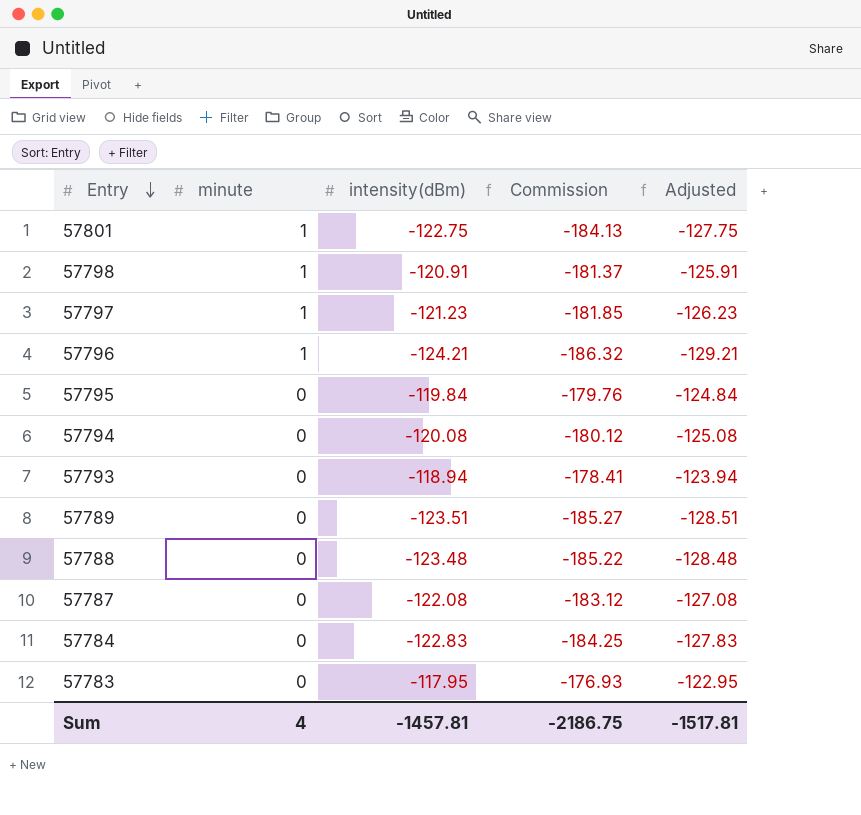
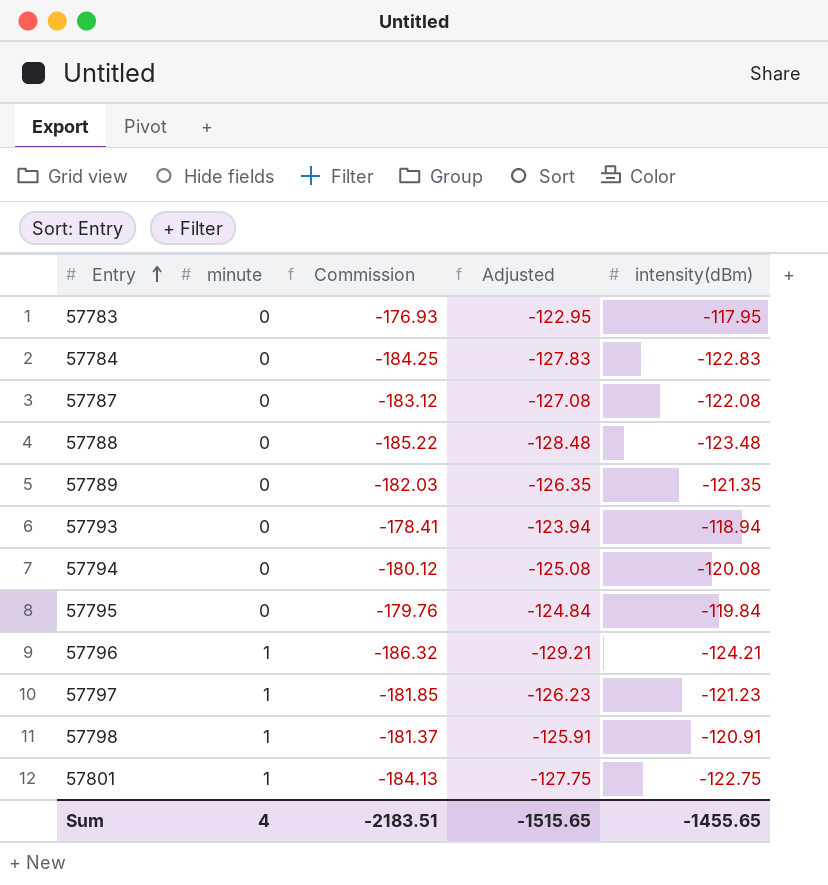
row order: Entry descending -> Entry ascending
column intensity(dBm) | position: 3 -> 5
57789 | Commission: -185.27 -> -182.03
57789 | Adjusted: -128.51 -> -126.35
57789 | intensity(dBm): -123.51 -> -121.35
Sum | Commission: -2186.75 -> -2183.51
Sum | Adjusted: -1517.81 -> -1515.65
Sum | intensity(dBm): -1457.81 -> -1455.65

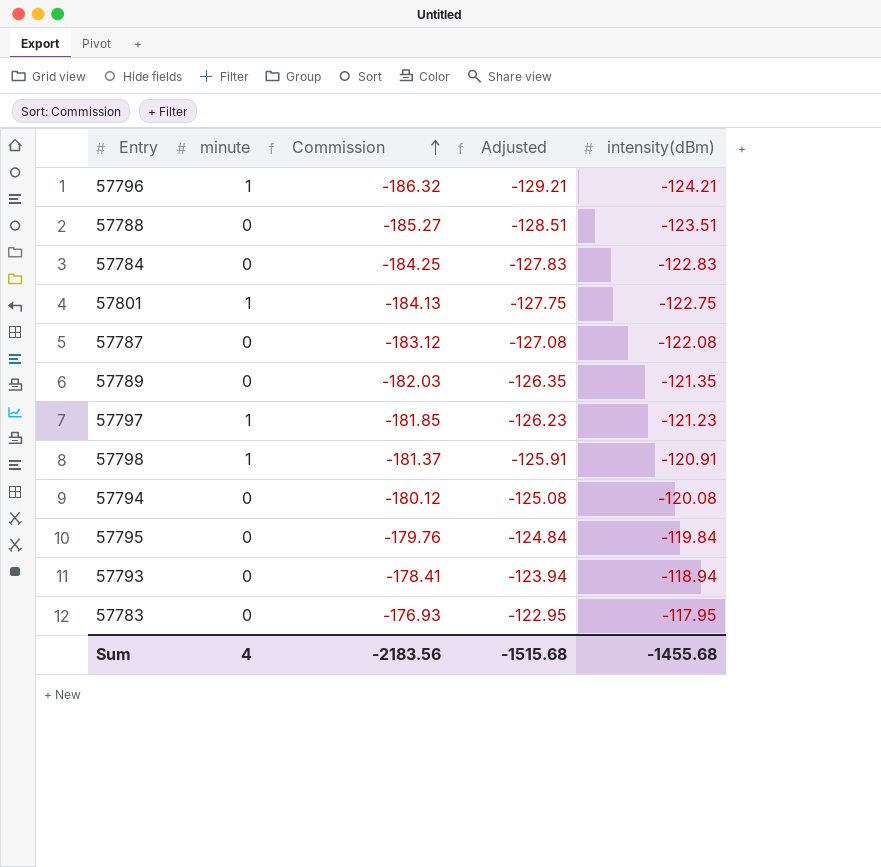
row order: Entry ascending -> Commission ascending
57788 | Commission: -185.22 -> -185.27
57788 | Adjusted: -128.48 -> -128.51
57788 | intensity(dBm): -123.48 -> -123.51
Sum | Commission: -2183.51 -> -2183.56
Sum | Adjusted: -1515.65 -> -1515.68
Sum | intensity(dBm): -1455.65 -> -1455.68

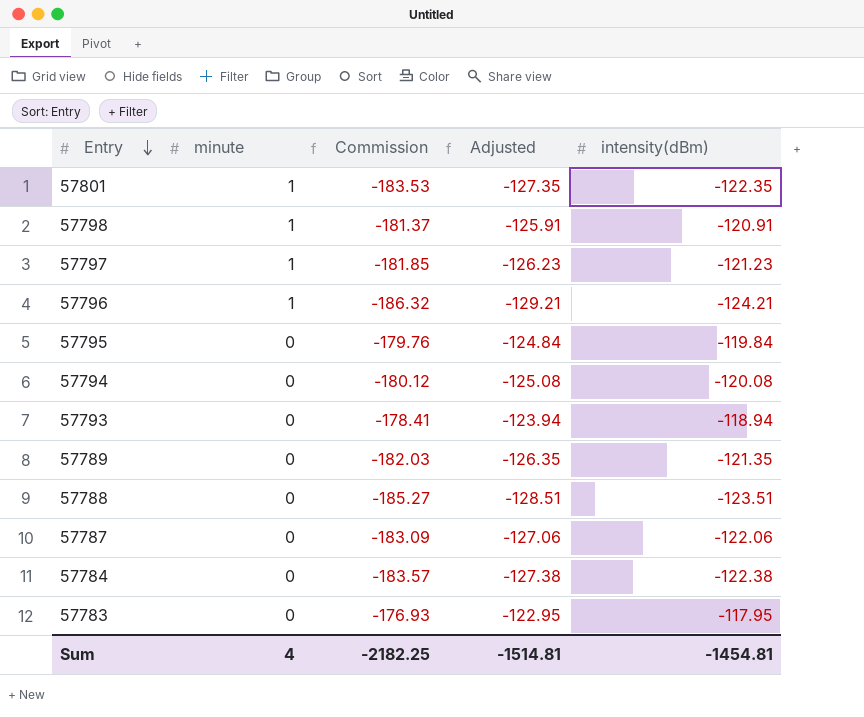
row order: Commission ascending -> Entry descending
57801 | Commission: -184.13 -> -183.53
57801 | Adjusted: -127.75 -> -127.35
57801 | intensity(dBm): -122.75 -> -122.35
57787 | Commission: -183.12 -> -183.09
57787 | Adjusted: -127.08 -> -127.06
57787 | intensity(dBm): -122.08 -> -122.06
57784 | Commission: -184.25 -> -183.57
57784 | Adjusted: -127.83 -> -127.38
57784 | intensity(dBm): -122.83 -> -122.38
Sum | Commission: -2183.56 -> -2182.25
Sum | Adjusted: -1515.68 -> -1514.81
Sum | intensity(dBm): -1455.68 -> -1454.81

